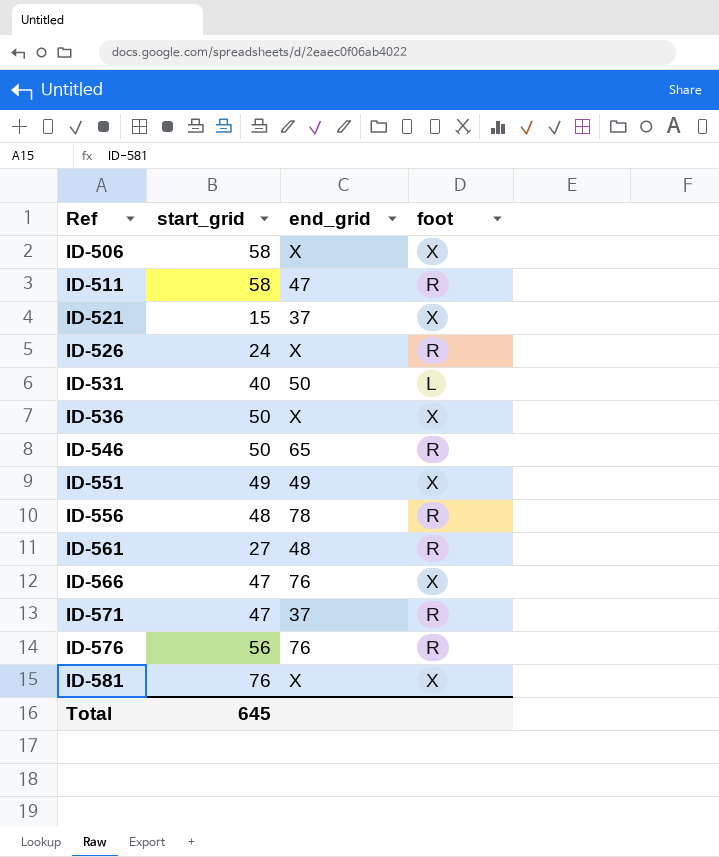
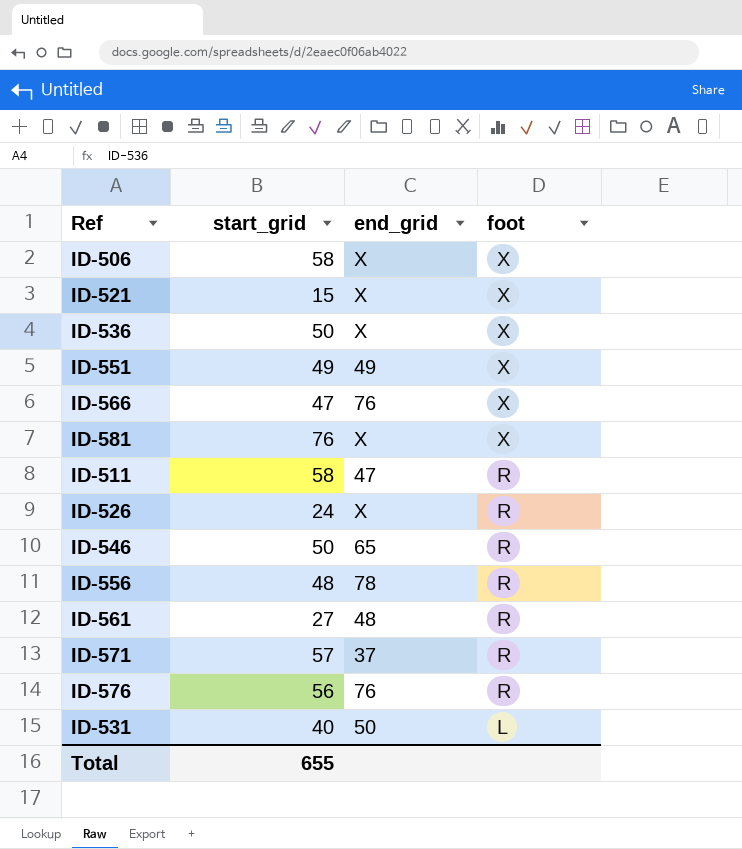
row order: Ref ascending -> foot descending
ID-521 | end_grid: 37 -> X
ID-571 | start_grid: 47 -> 57
Total | start_grid: 645 -> 655

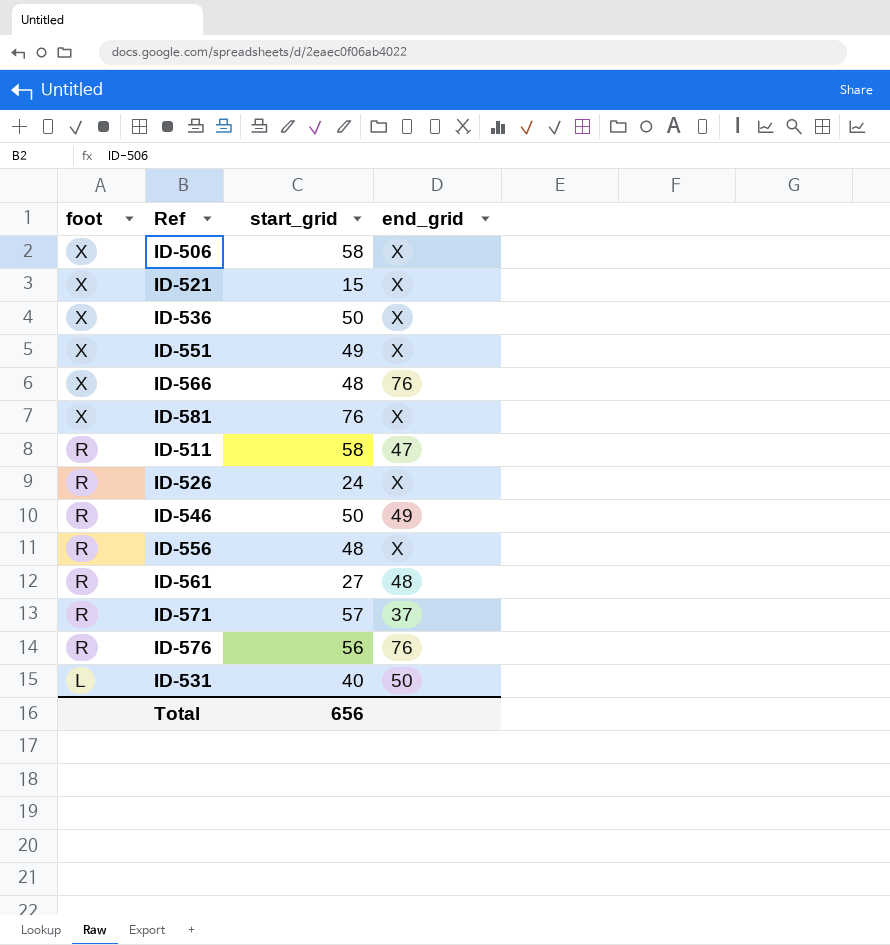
column foot | position: 4 -> 1
ID-551 | end_grid: 49 -> X
ID-566 | start_grid: 47 -> 48
ID-546 | end_grid: 65 -> 49
ID-556 | end_grid: 78 -> X
Total | start_grid: 655 -> 656

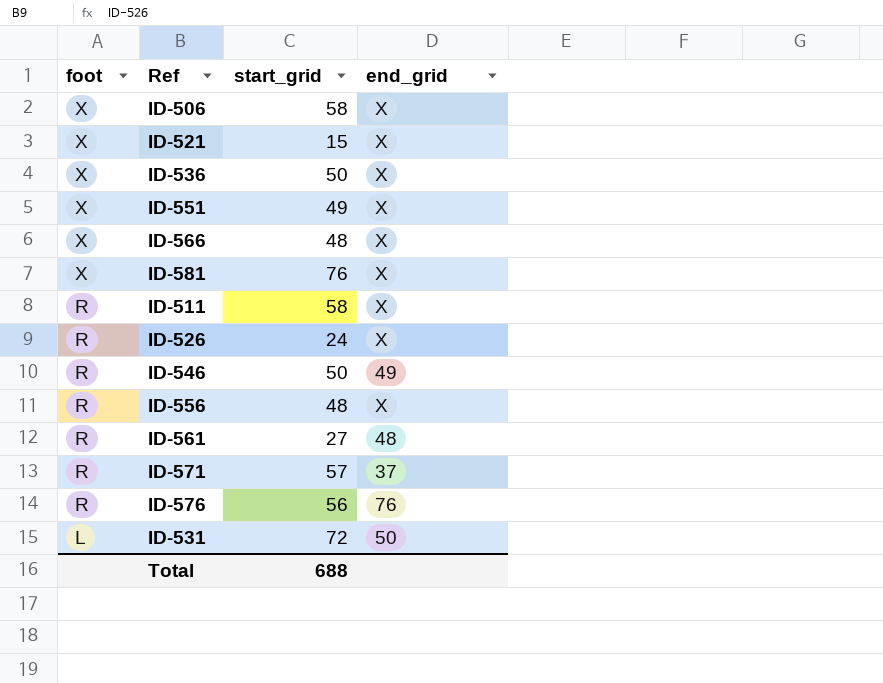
ID-566 | end_grid: 76 -> X
ID-511 | end_grid: 47 -> X
ID-531 | start_grid: 40 -> 72
Total | start_grid: 656 -> 688

